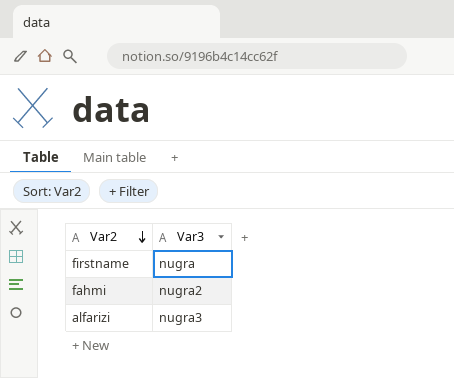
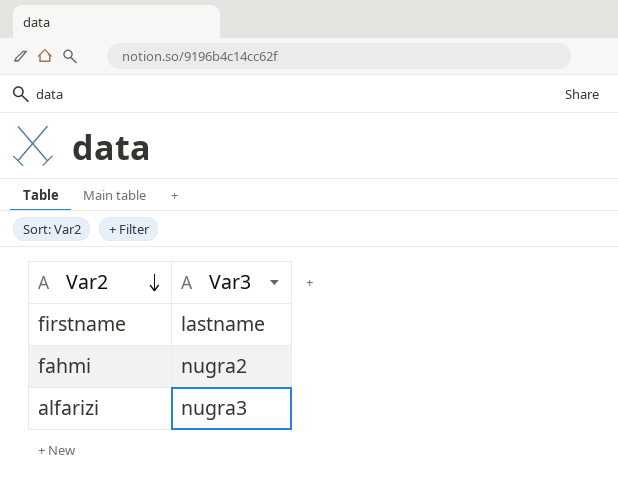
firstname | Var3: nugra -> lastname

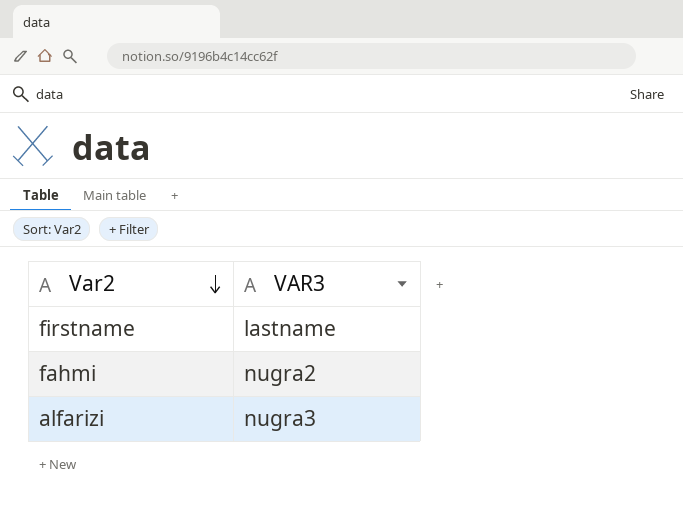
column name: Var3 -> VAR3

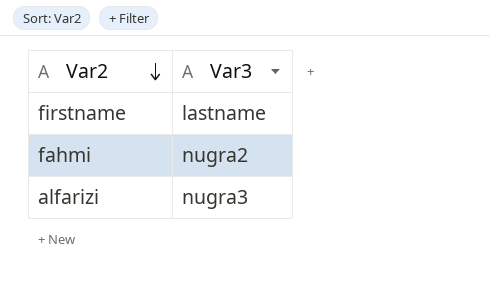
column name: VAR3 -> Var3

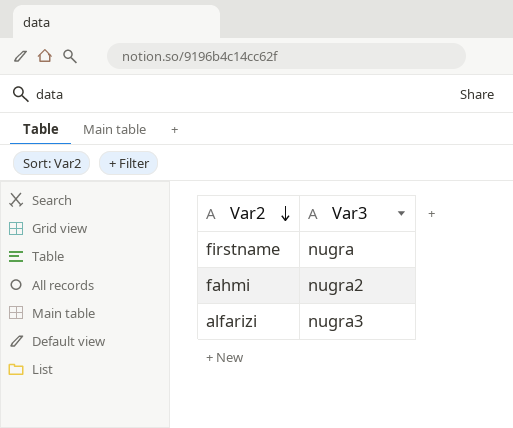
firstname | Var3: lastname -> nugra

